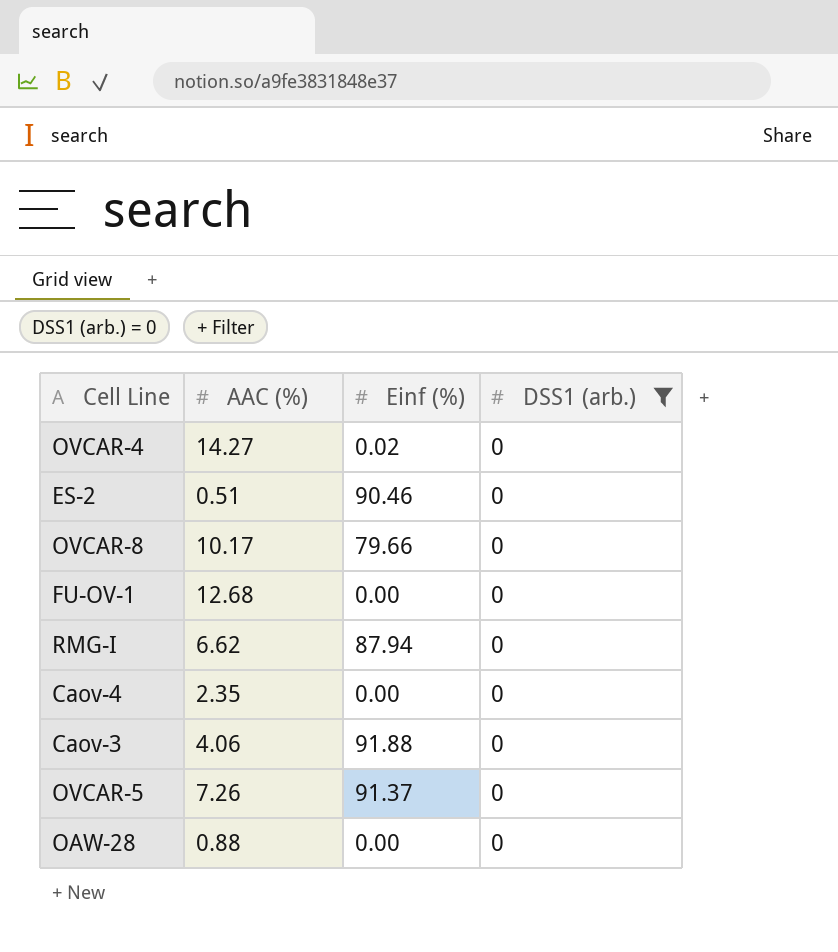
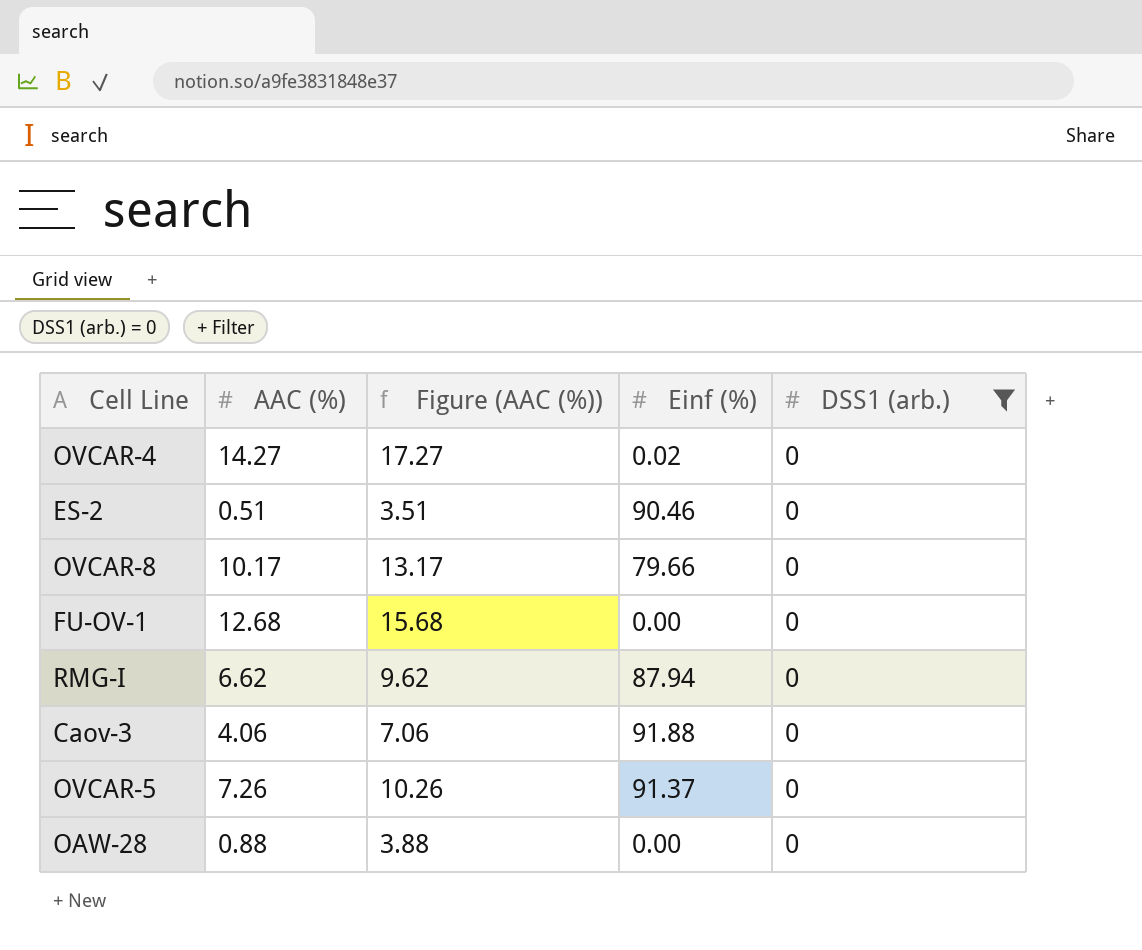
column Figure (AAC (%)) | formula: none -> [AAC (%)] + 3
row Caov-4: 2.35 | 0.00 | 0 -> none

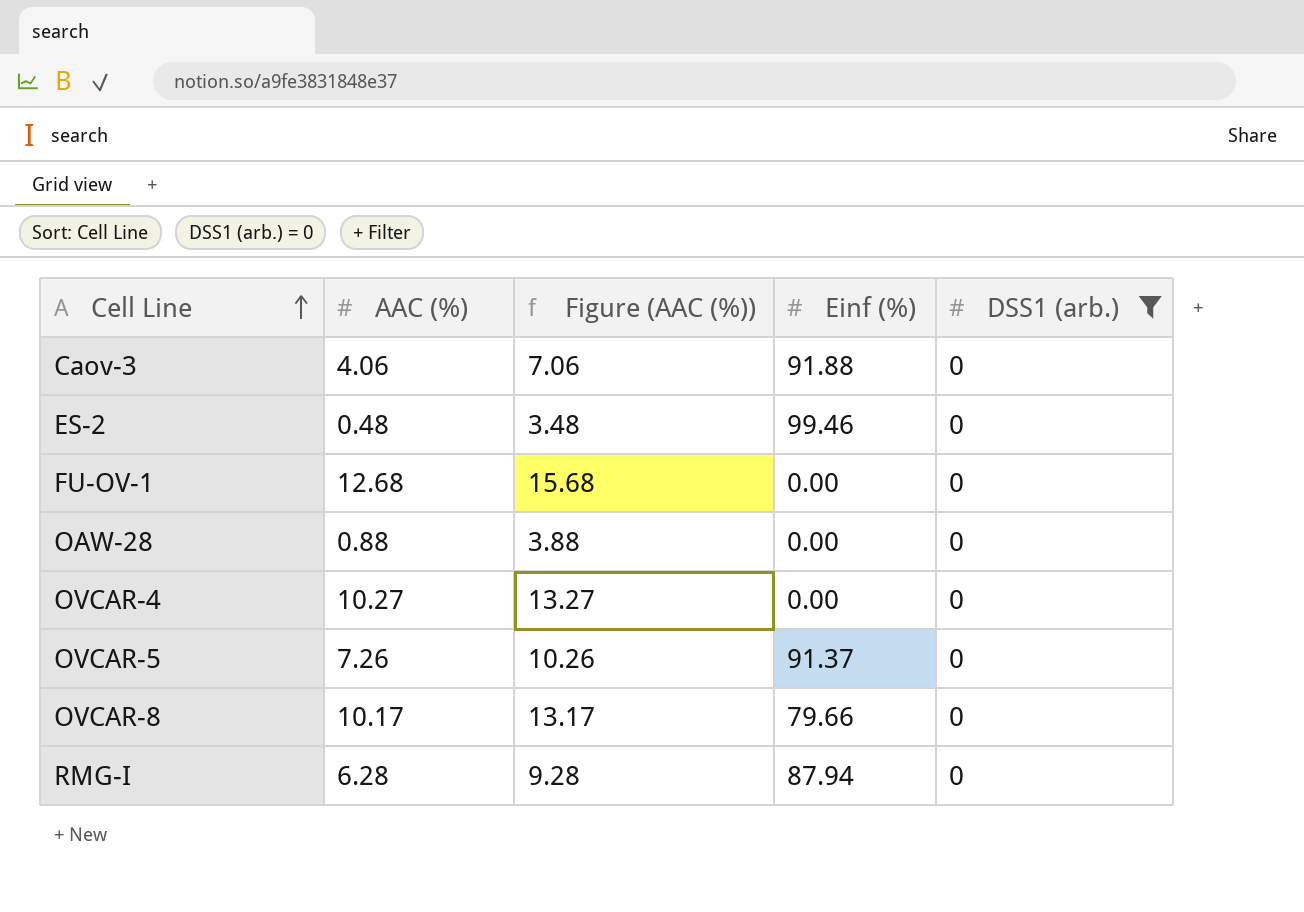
row order: none -> Cell Line ascending
ES-2 | AAC (%): 0.51 -> 0.48
ES-2 | Figure (AAC (%)): 3.51 -> 3.48
ES-2 | Einf (%): 90.46 -> 99.46
OVCAR-4 | AAC (%): 14.27 -> 10.27
OVCAR-4 | Figure (AAC (%)): 17.27 -> 13.27
OVCAR-4 | Einf (%): 0.02 -> 0.00
RMG-I | AAC (%): 6.62 -> 6.28
RMG-I | Figure (AAC (%)): 9.62 -> 9.28

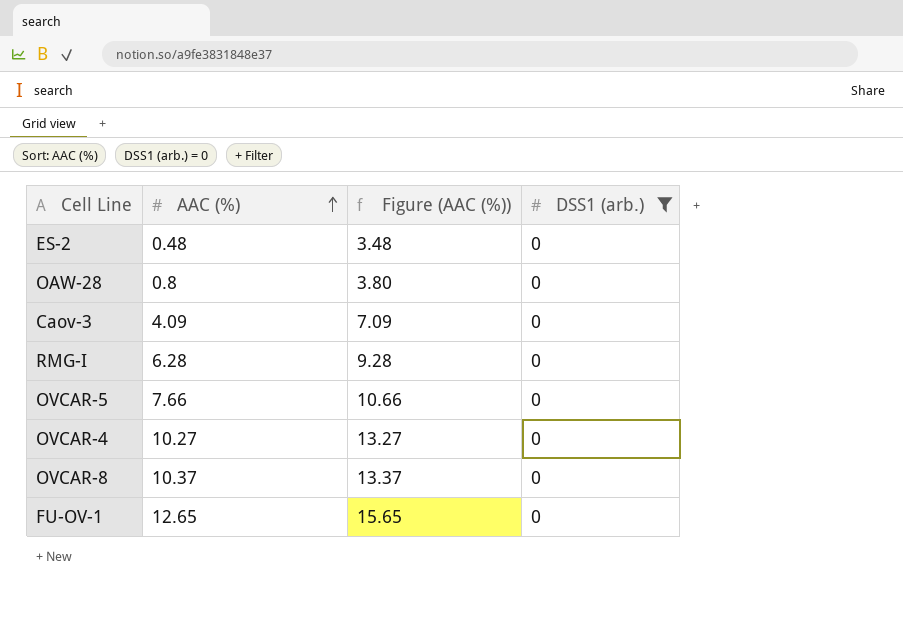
row order: Cell Line ascending -> AAC (%) ascending
column Einf (%) | position: 4 -> none
OAW-28 | AAC (%): 0.88 -> 0.8
OAW-28 | Figure (AAC (%)): 3.88 -> 3.80
Caov-3 | AAC (%): 4.06 -> 4.09
Caov-3 | Figure (AAC (%)): 7.06 -> 7.09
OVCAR-5 | AAC (%): 7.26 -> 7.66
OVCAR-5 | Figure (AAC (%)): 10.26 -> 10.66
OVCAR-8 | AAC (%): 10.17 -> 10.37
OVCAR-8 | Figure (AAC (%)): 13.17 -> 13.37
FU-OV-1 | AAC (%): 12.68 -> 12.65
FU-OV-1 | Figure (AAC (%)): 15.68 -> 15.65

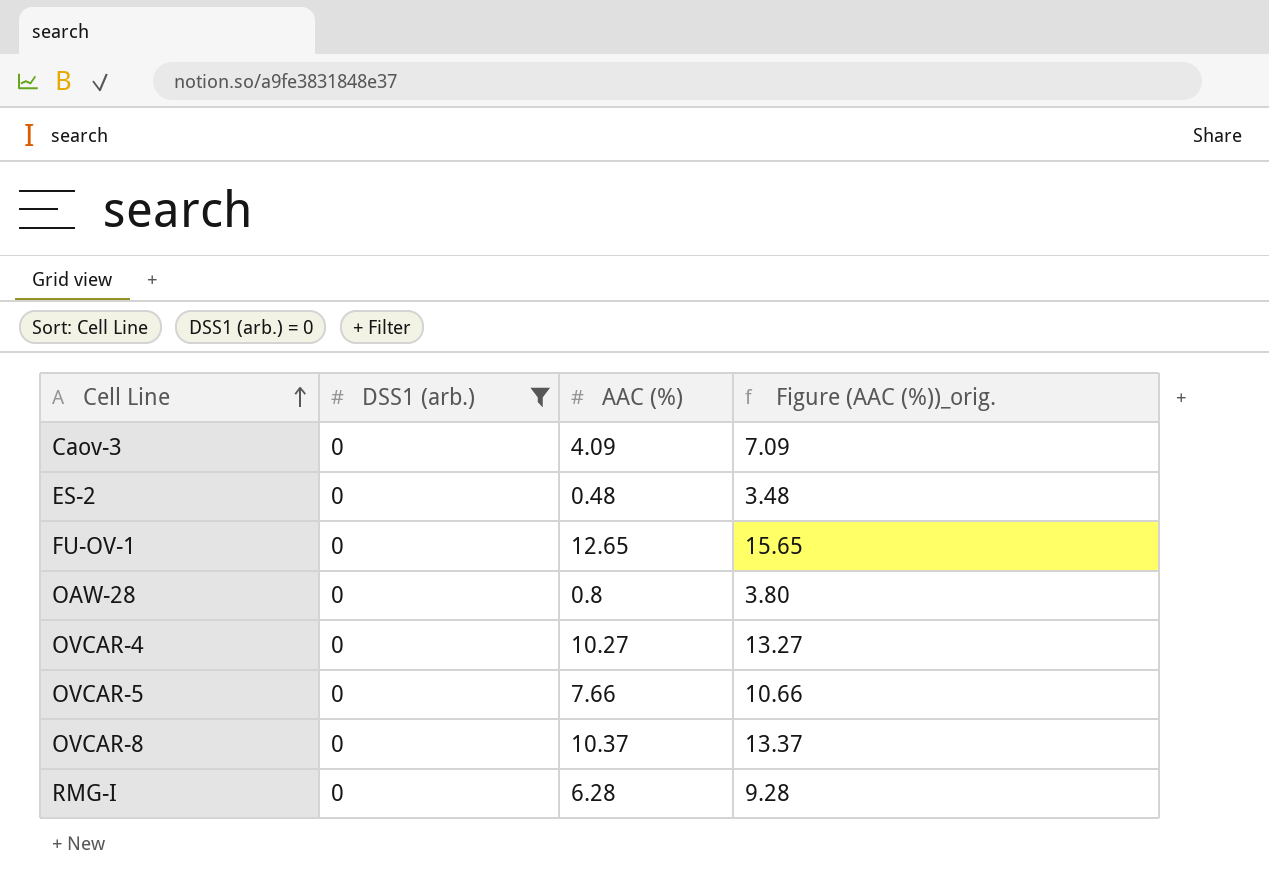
row order: AAC (%) ascending -> Cell Line ascending
column DSS1 (arb.) | position: 4 -> 2
column name: Figure (AAC (%)) -> Figure (AAC (%))_orig.

